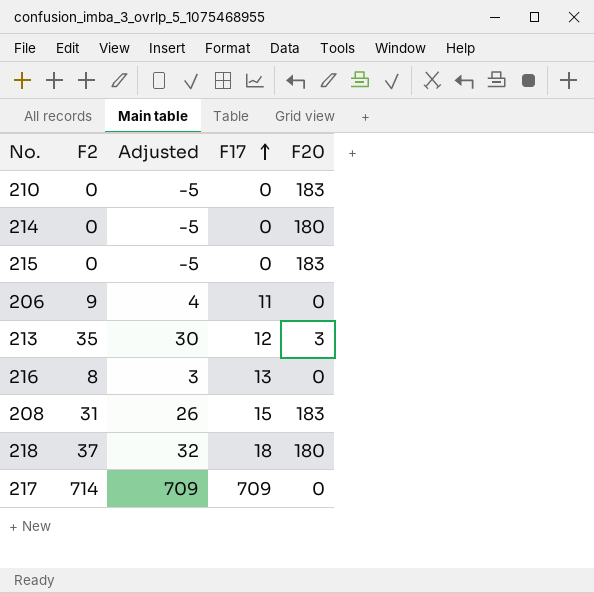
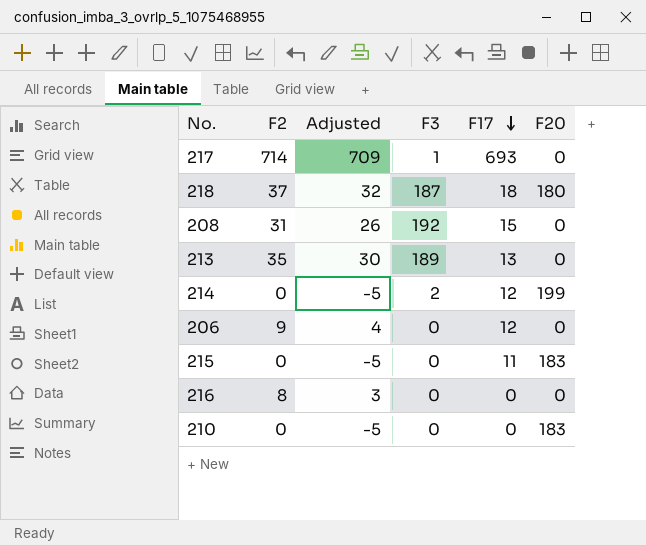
row order: F17 ascending -> F17 descending
column F3 | position: none -> 4
217 | F17: 709 -> 693
208 | F20: 183 -> 0
213 | F17: 12 -> 13
213 | F20: 3 -> 0
214 | F17: 0 -> 12
214 | F20: 180 -> 199
206 | F17: 11 -> 12
215 | F17: 0 -> 11
216 | F17: 13 -> 0

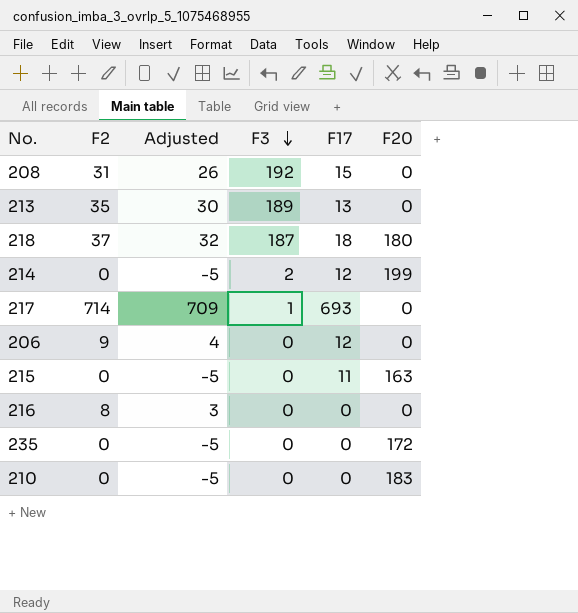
row order: F17 descending -> F3 descending
215 | F20: 183 -> 163
row 235: none -> 0 | -5 | 0 | 0 | 172

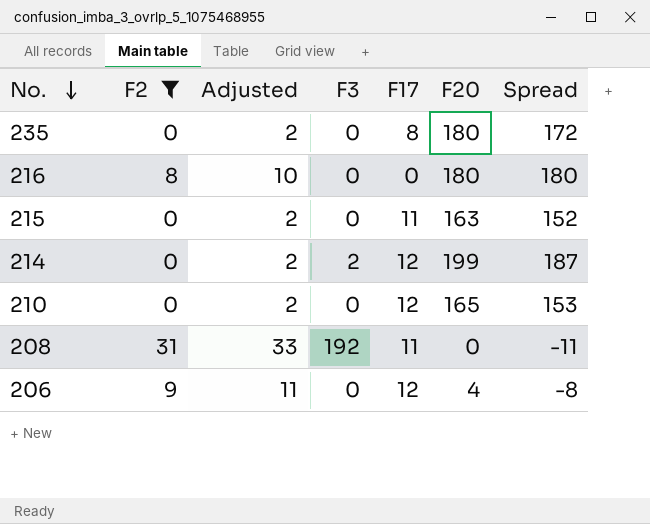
filter: none -> F2 <= 31
row order: F3 descending -> No. descending
column Adjusted | formula: [F2] - 5 -> [F2] + 2
column Spread | formula: none -> [F20] - [F17]
235 | F17: 0 -> 8
235 | F20: 172 -> 180
216 | F20: 0 -> 180
210 | F17: 0 -> 12
210 | F20: 183 -> 165
208 | F17: 15 -> 11
206 | F20: 0 -> 4

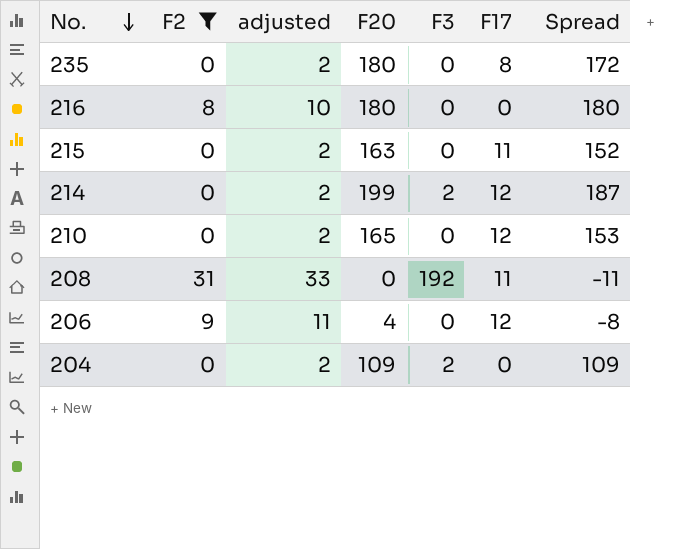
column name: Adjusted -> adjusted
column F20 | position: 6 -> 4
row 204: none -> 0 | 2 | 109 | 2 | 0 | 109

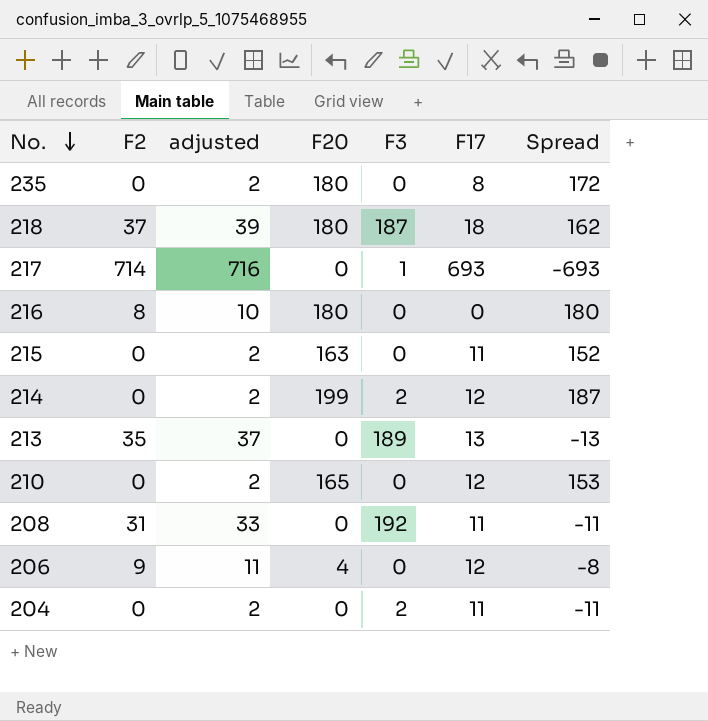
filter: F2 <= 31 -> none
204 | F20: 109 -> 0
204 | F17: 0 -> 11
204 | Spread: 109 -> -11

